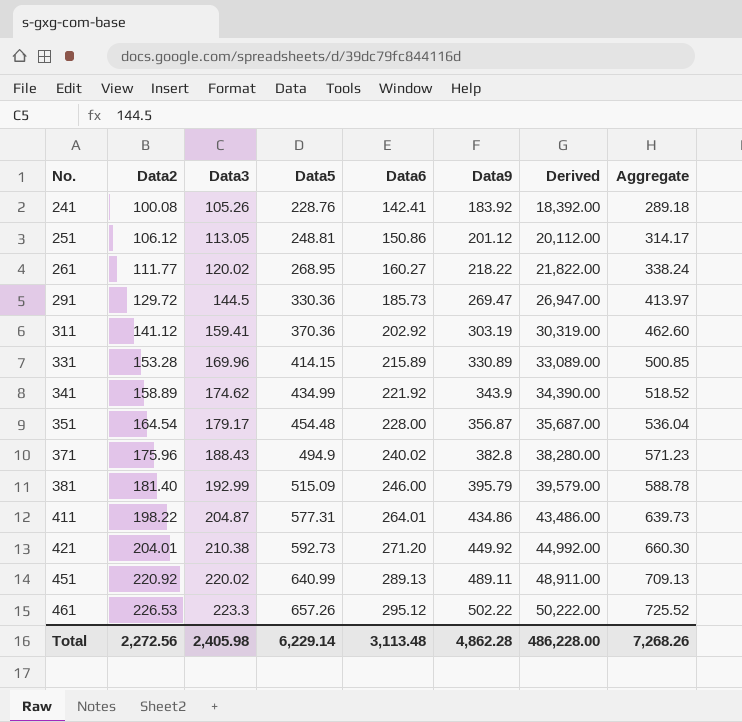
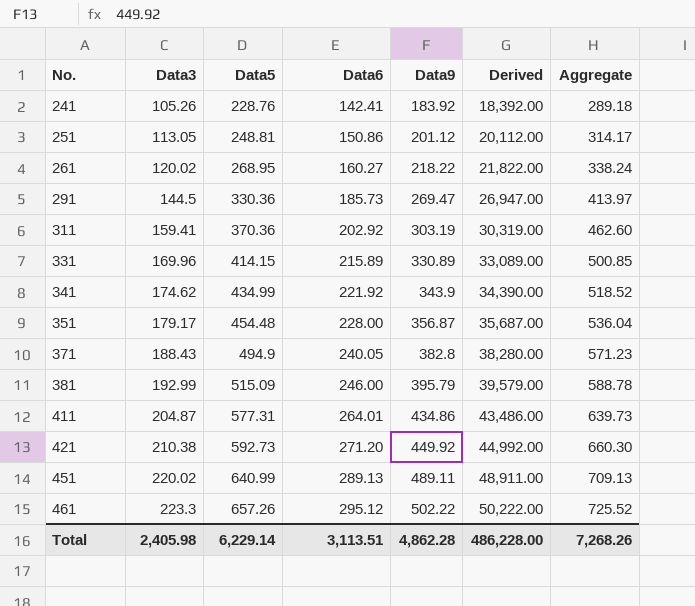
column Data2 | position: 2 -> none
371 | Data6: 240.02 -> 240.05
Total | Data6: 3,113.48 -> 3,113.51

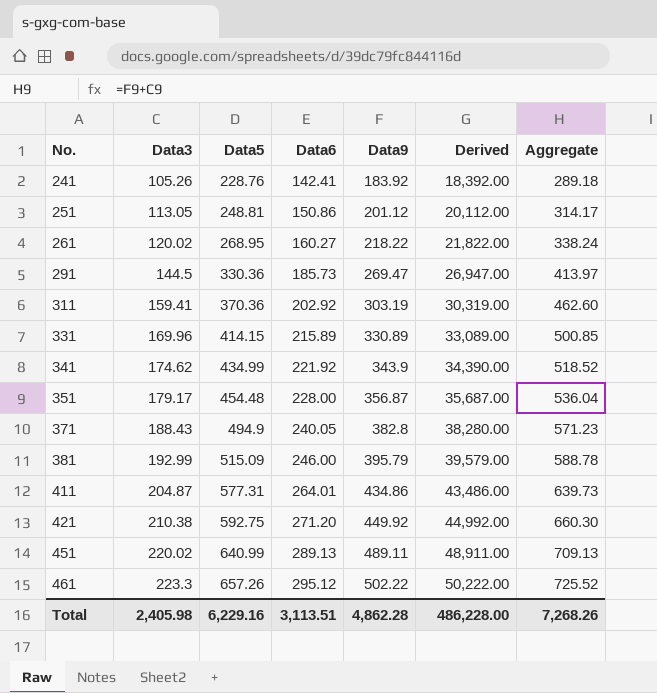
421 | Data5: 592.73 -> 592.75
Total | Data5: 6,229.14 -> 6,229.16

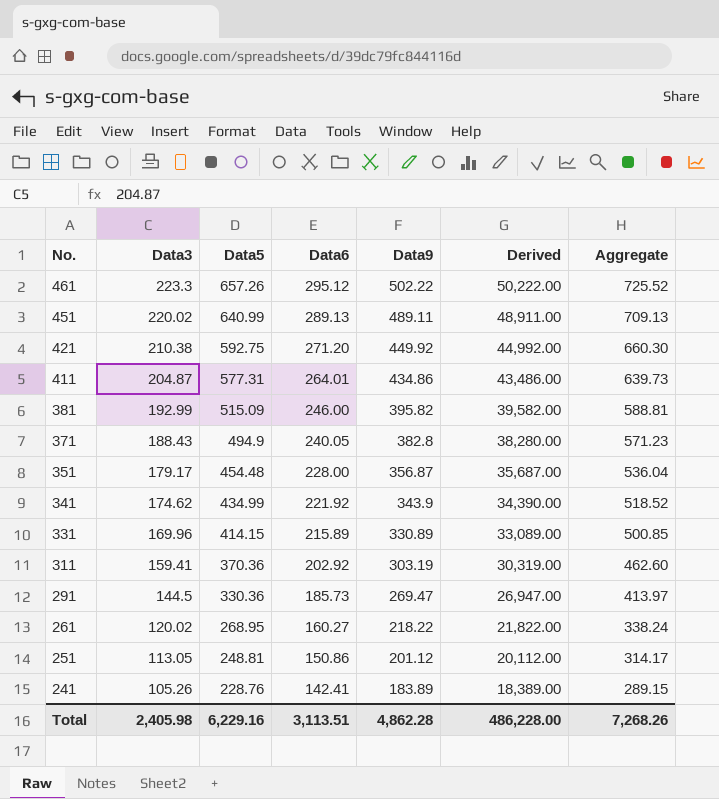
row order: No. ascending -> No. descending
381 | Data9: 395.79 -> 395.82
381 | Derived: 39,579.00 -> 39,582.00
381 | Aggregate: 588.78 -> 588.81
241 | Data9: 183.92 -> 183.89
241 | Derived: 18,392.00 -> 18,389.00
241 | Aggregate: 289.18 -> 289.15

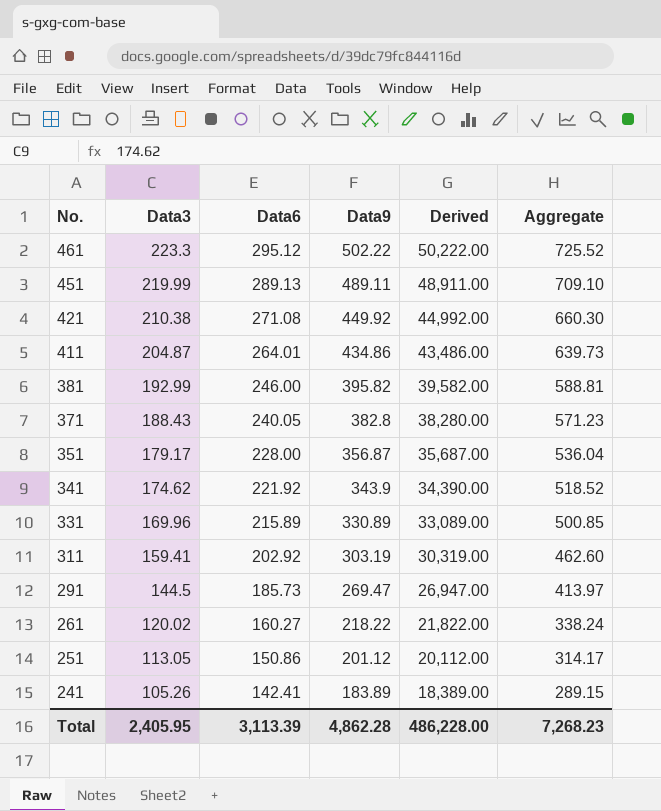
column Data5 | position: 3 -> none
451 | Data3: 220.02 -> 219.99
451 | Aggregate: 709.13 -> 709.10
421 | Data6: 271.20 -> 271.08
Total | Data3: 2,405.98 -> 2,405.95
Total | Data6: 3,113.51 -> 3,113.39
Total | Aggregate: 7,268.26 -> 7,268.23

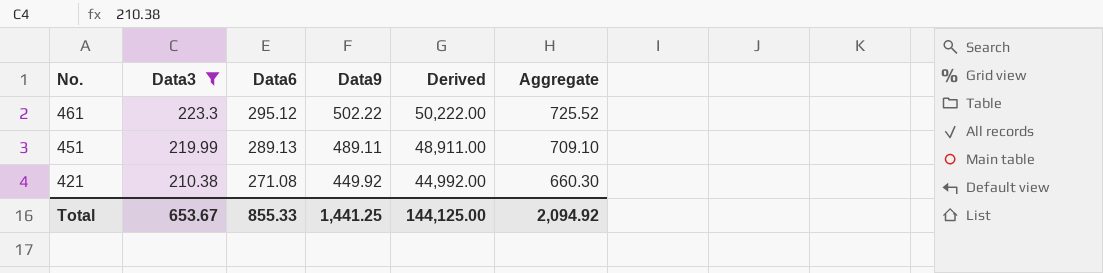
filter: none -> Data3 >= 210.38
Total | Data3: 2,405.95 -> 653.67
Total | Data6: 3,113.39 -> 855.33
Total | Data9: 4,862.28 -> 1,441.25
Total | Derived: 486,228.00 -> 144,125.00
Total | Aggregate: 7,268.23 -> 2,094.92

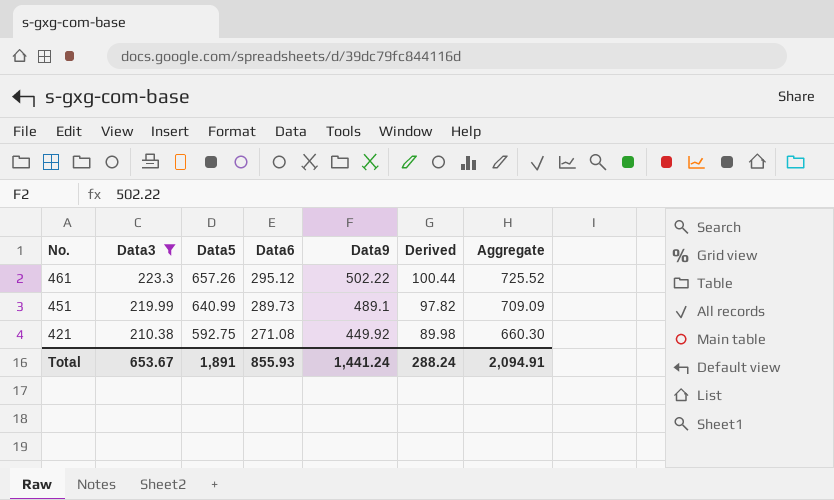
column Data5 | position: none -> 3
column Derived | formula: [Data9] * 100 -> [Data9] * 0.2
451 | Data6: 289.13 -> 289.73
451 | Data9: 489.11 -> 489.1
451 | Aggregate: 709.10 -> 709.09
Total | Data6: 855.33 -> 855.93
Total | Data9: 1,441.25 -> 1,441.24
Total | Derived: 144,125.00 -> 288.24
Total | Aggregate: 2,094.92 -> 2,094.91

